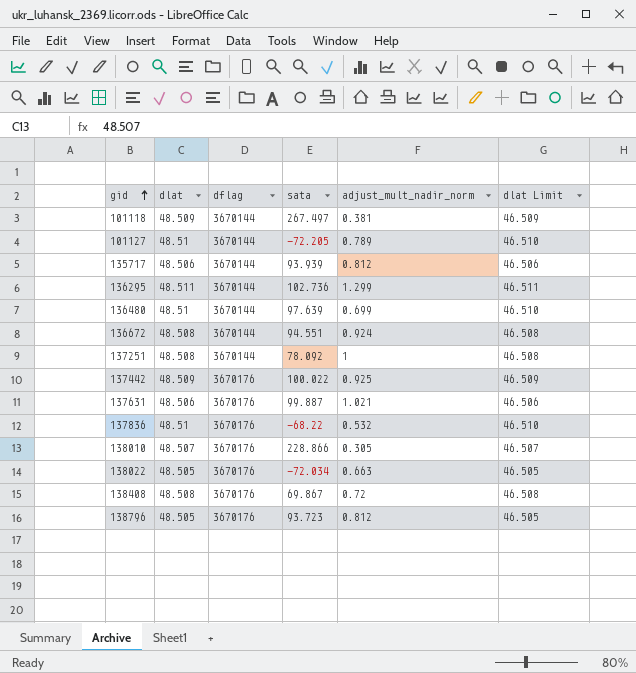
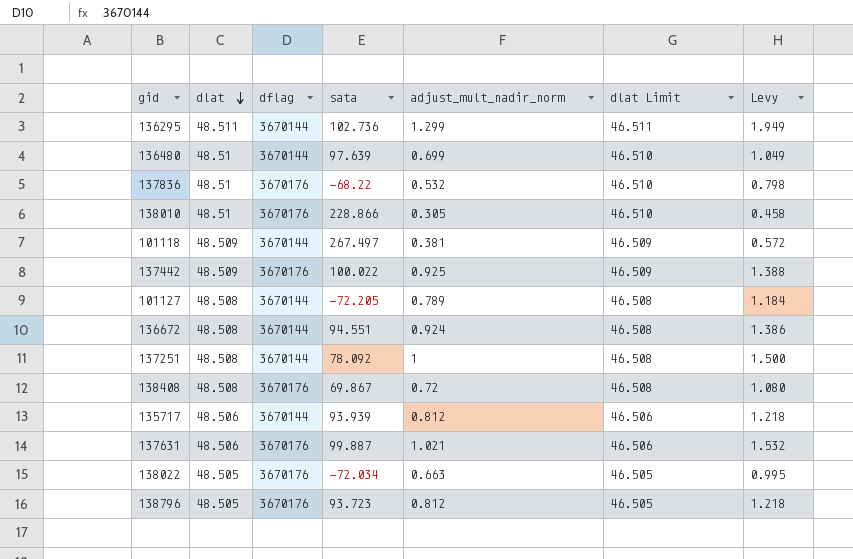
row order: gid ascending -> dlat descending
column Levy | formula: none -> [adjust_mult_nadir_norm] * 1.5
138010 | dlat: 48.507 -> 48.51
138010 | dlat Limit: 46.507 -> 46.510
101127 | dlat: 48.51 -> 48.508
101127 | dlat Limit: 46.510 -> 46.508

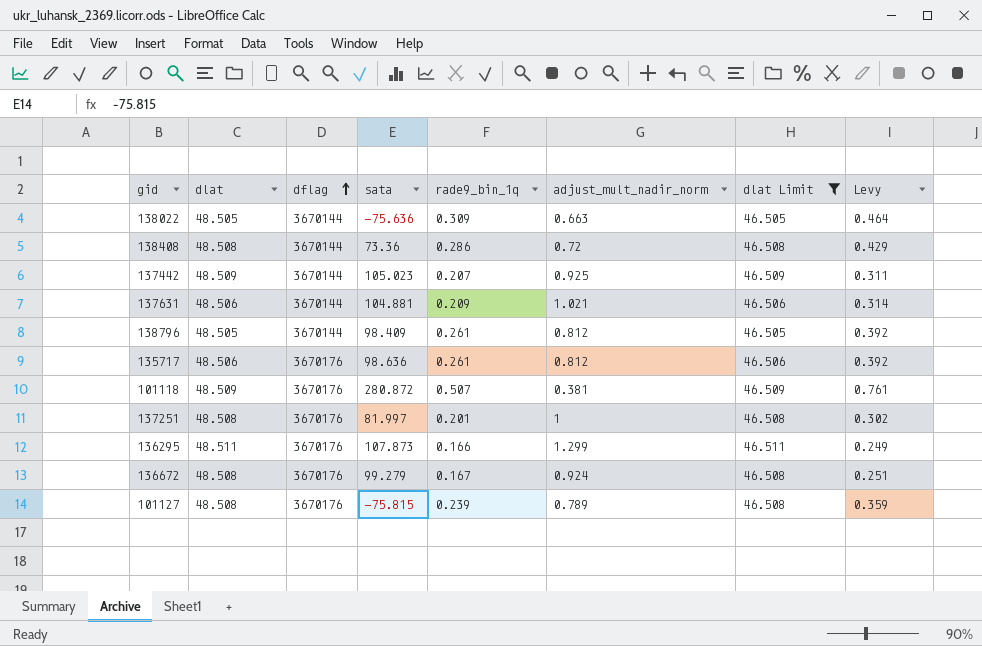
filter: none -> dlat Limit != 46.510
row order: dlat descending -> dflag ascending
column rade9_bin_1q | position: none -> 5
column Levy | formula: [adjust_mult_nadir_norm] * 1.5 -> [rade9_bin_1q] * 1.5
138022 | dflag: 3670176 -> 3670144
138022 | sata: -72.034 -> -75.636
138408 | dflag: 3670176 -> 3670144
138408 | sata: 69.867 -> 73.36
137442 | dflag: 3670176 -> 3670144
137442 | sata: 100.022 -> 105.023
137631 | dflag: 3670176 -> 3670144
137631 | sata: 99.887 -> 104.881
138796 | dflag: 3670176 -> 3670144
138796 | sata: 93.723 -> 98.409
135717 | dflag: 3670144 -> 3670176
135717 | sata: 93.939 -> 98.636
101118 | dflag: 3670144 -> 3670176
101118 | sata: 267.497 -> 280.872
137251 | dflag: 3670144 -> 3670176
137251 | sata: 78.092 -> 81.997
136295 | dflag: 3670144 -> 3670176
136295 | sata: 102.736 -> 107.873
136672 | dflag: 3670144 -> 3670176
136672 | sata: 94.551 -> 99.279
101127 | dflag: 3670144 -> 3670176
101127 | sata: -72.205 -> -75.815

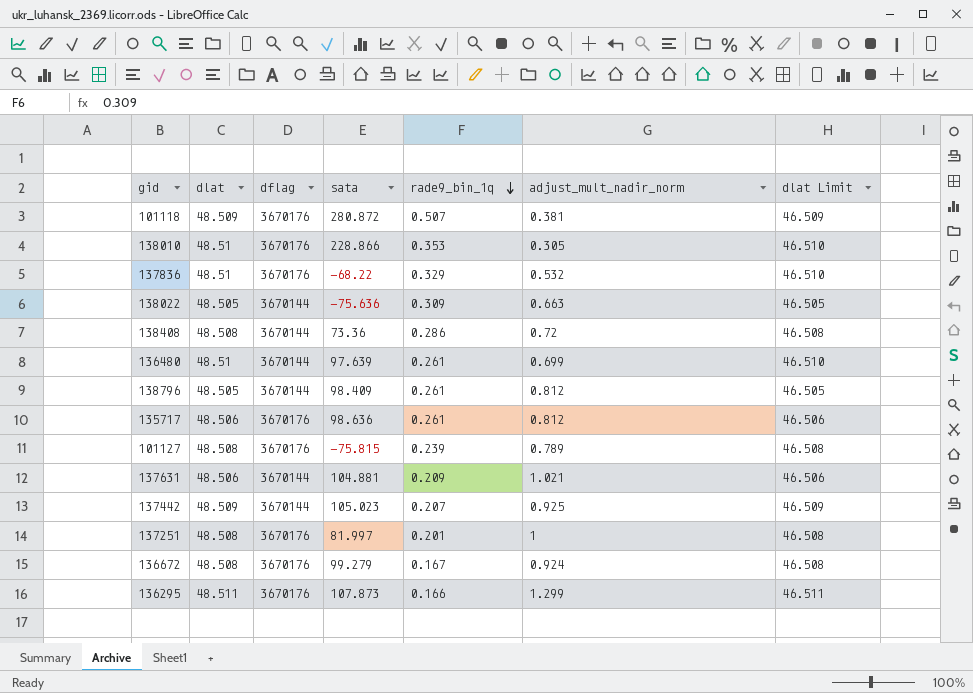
filter: dlat Limit != 46.510 -> none
row order: dflag ascending -> rade9_bin_1q descending
column Levy | formula: [rade9_bin_1q] * 1.5 -> none

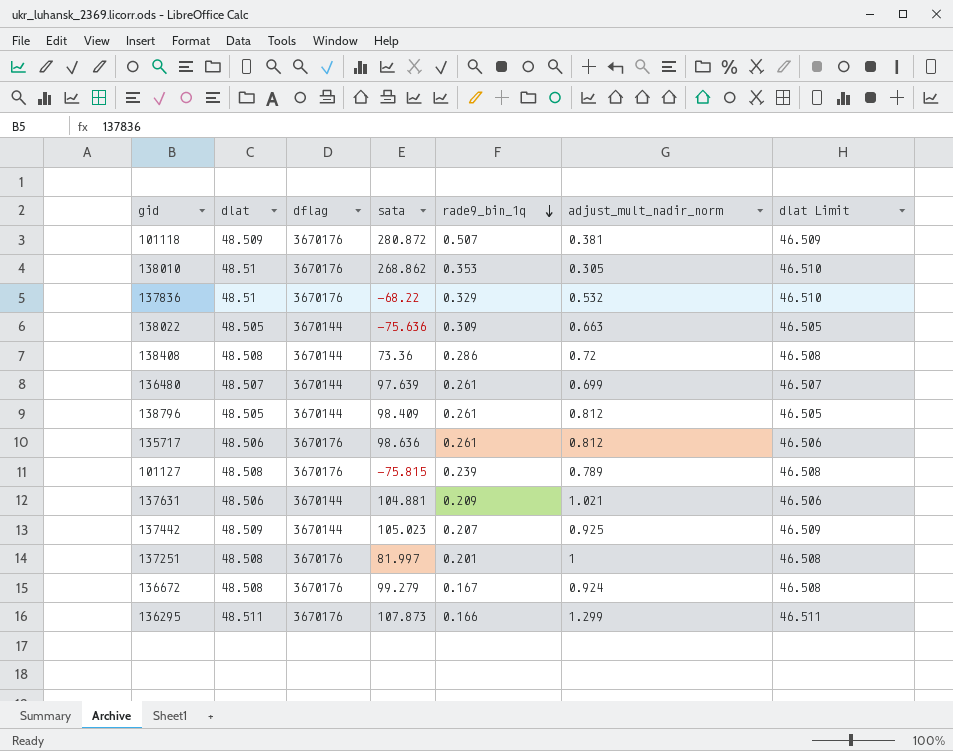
138010 | sata: 228.866 -> 268.862
136480 | dlat: 48.51 -> 48.507
136480 | dlat Limit: 46.510 -> 46.507

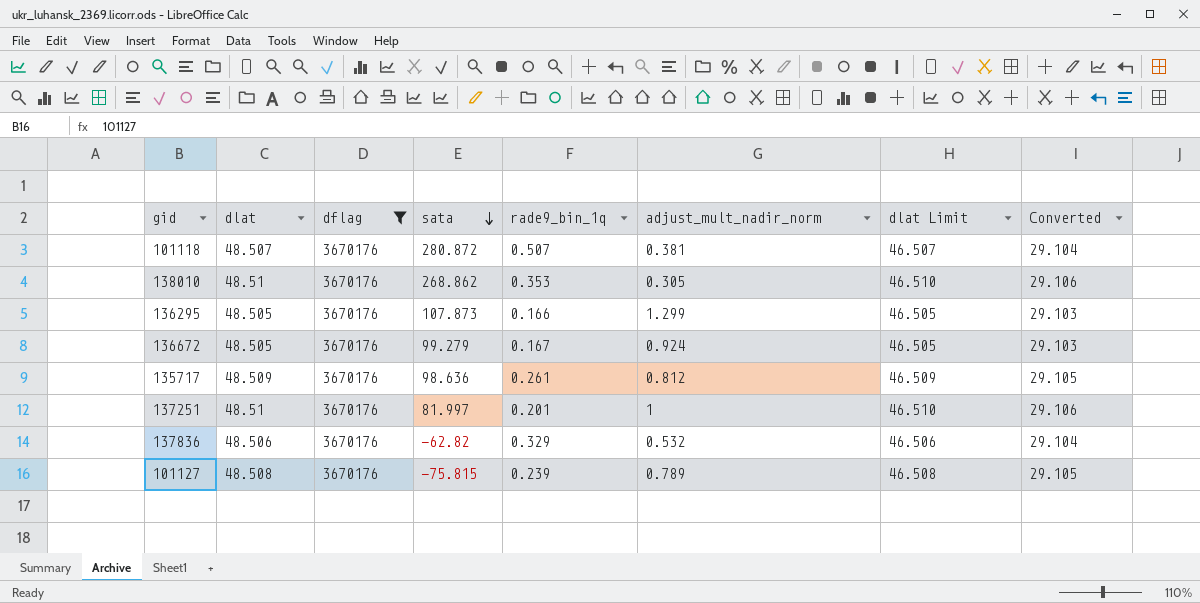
filter: none -> dflag = 3670176
row order: rade9_bin_1q descending -> sata descending
column Converted | formula: none -> [dlat] * 0.6
101118 | dlat: 48.509 -> 48.507
101118 | dlat Limit: 46.509 -> 46.507
136295 | dlat: 48.511 -> 48.505
136295 | dlat Limit: 46.511 -> 46.505
136672 | dlat: 48.508 -> 48.505
136672 | dlat Limit: 46.508 -> 46.505
135717 | dlat: 48.506 -> 48.509
135717 | dlat Limit: 46.506 -> 46.509
137251 | dlat: 48.508 -> 48.51
137251 | dlat Limit: 46.508 -> 46.510
137836 | dlat: 48.51 -> 48.506
137836 | sata: -68.22 -> -62.82
137836 | dlat Limit: 46.510 -> 46.506

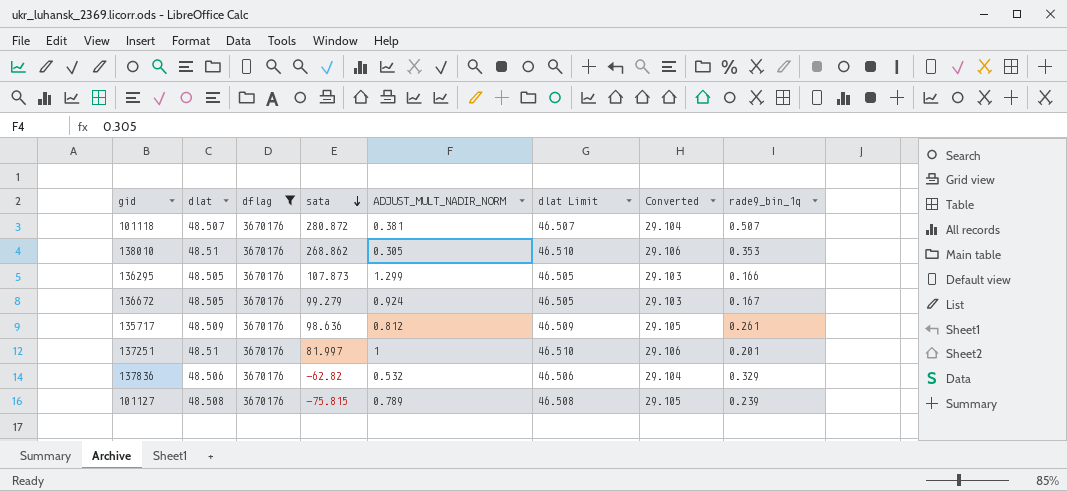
column name: adjust_mult_nadir_norm -> ADJUST_MULT_NADIR_NORM
column rade9_bin_1q | position: 5 -> 8

